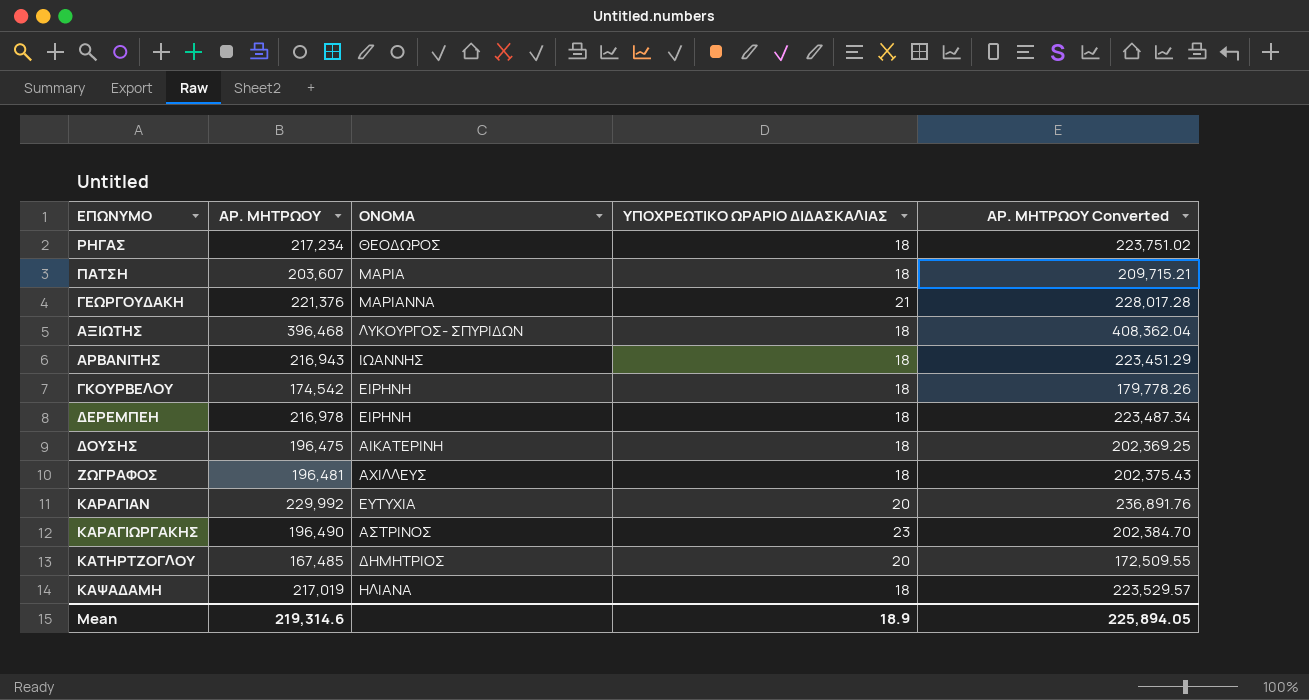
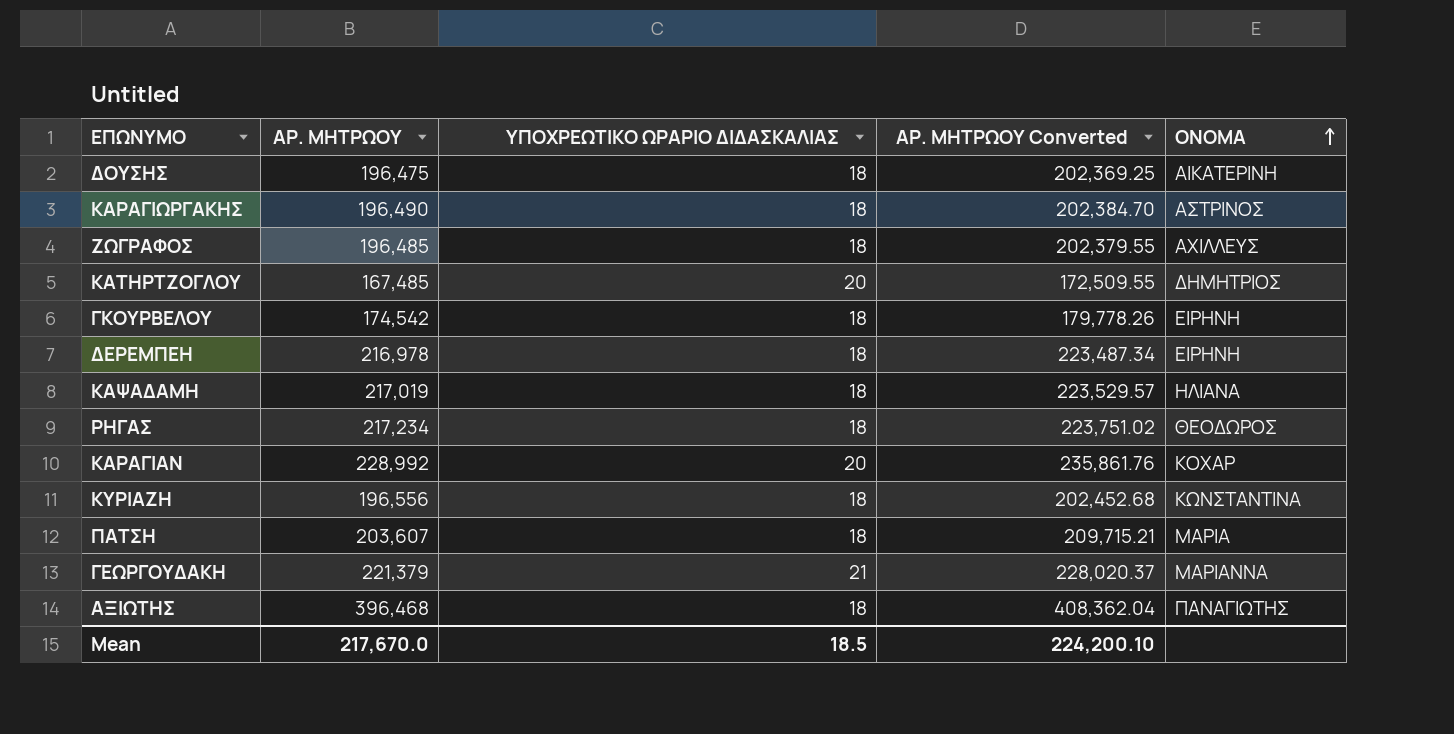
row order: none -> ΟΝΟΜΑ ascending
column ΟΝΟΜΑ | position: 3 -> 5
row ΑΡΒΑΝΙΤΗΣ: 216,943 | ΙΩΑΝΝΗΣ | 18 | 223,451.29 -> none
ΚΑΡΑΓΙΩΡΓΑΚΗΣ | ΥΠΟΧΡΕΩΤΙΚΟ ΩΡΑΡΙΟ ΔΙΔΑΣΚΑΛΙΑΣ: 23 -> 18
ΖΩΓΡΑΦΟΣ | ΑΡ. ΜΗΤΡΩΟΥ: 196,481 -> 196,485
ΖΩΓΡΑΦΟΣ | ΑΡ. ΜΗΤΡΩΟΥ Converted: 202,375.43 -> 202,379.55
ΚΑΡΑΓΙΑΝ | ΑΡ. ΜΗΤΡΩΟΥ: 229,992 -> 228,992
ΚΑΡΑΓΙΑΝ | ΑΡ. ΜΗΤΡΩΟΥ Converted: 236,891.76 -> 235,861.76
ΚΑΡΑΓΙΑΝ | ΟΝΟΜΑ: ΕΥΤΥΧΙΑ -> ΚΟΧΑΡ
row ΚΥΡΙΑΖΗ: none -> 196,556 | 18 | 202,452.68 | ΚΩΝΣΤΑΝΤΙΝΑ
ΓΕΩΡΓΟΥΔΑΚΗ | ΑΡ. ΜΗΤΡΩΟΥ: 221,376 -> 221,379
ΓΕΩΡΓΟΥΔΑΚΗ | ΑΡ. ΜΗΤΡΩΟΥ Converted: 228,017.28 -> 228,020.37
ΑΞΙΩΤΗΣ | ΟΝΟΜΑ: ΛΥΚΟΥΡΓΟΣ- ΣΠΥΡΙΔΩΝ -> ΠΑΝΑΓΙΩΤΗΣ
Mean | ΑΡ. ΜΗΤΡΩΟΥ: 219,314.6 -> 217,670.0
Mean | ΥΠΟΧΡΕΩΤΙΚΟ ΩΡΑΡΙΟ ΔΙΔΑΣΚΑΛΙΑΣ: 18.9 -> 18.5
Mean | ΑΡ. ΜΗΤΡΩΟΥ Converted: 225,894.05 -> 224,200.10

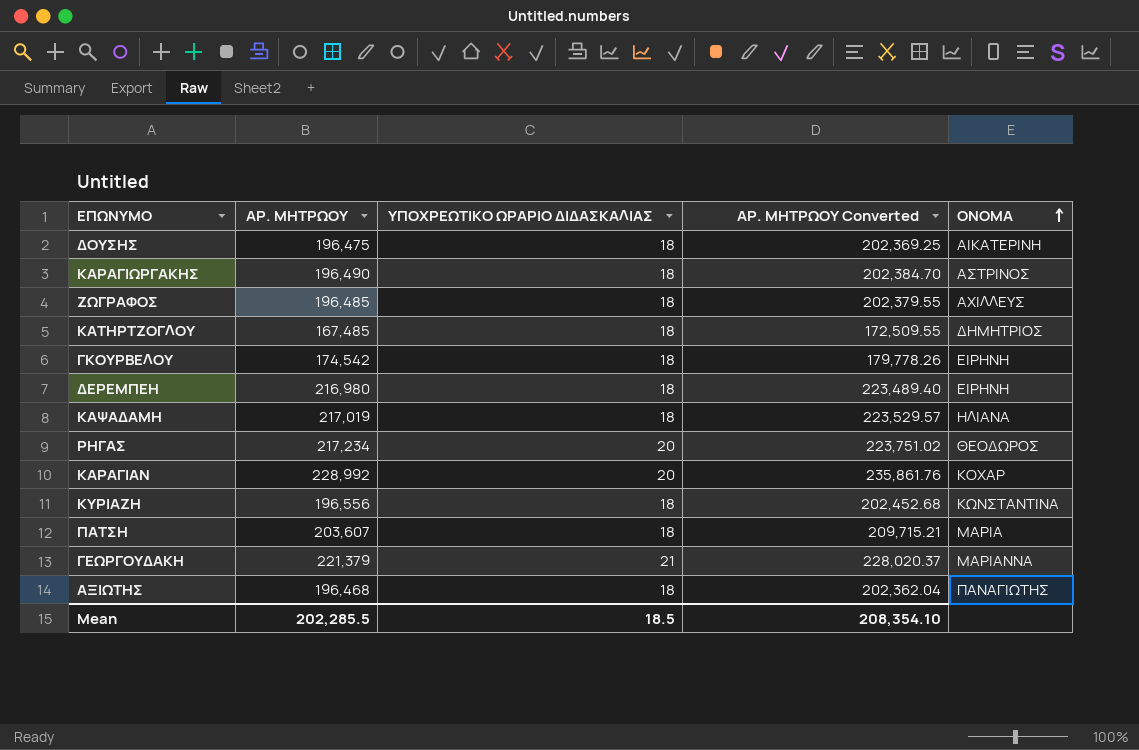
ΚΑΤΗΡΤΖΟΓΛΟΥ | ΥΠΟΧΡΕΩΤΙΚΟ ΩΡΑΡΙΟ ΔΙΔΑΣΚΑΛΙΑΣ: 20 -> 18
ΔΕΡΕΜΠΕΗ | ΑΡ. ΜΗΤΡΩΟΥ: 216,978 -> 216,980
ΔΕΡΕΜΠΕΗ | ΑΡ. ΜΗΤΡΩΟΥ Converted: 223,487.34 -> 223,489.40
ΡΗΓΑΣ | ΥΠΟΧΡΕΩΤΙΚΟ ΩΡΑΡΙΟ ΔΙΔΑΣΚΑΛΙΑΣ: 18 -> 20
ΑΞΙΩΤΗΣ | ΑΡ. ΜΗΤΡΩΟΥ: 396,468 -> 196,468
ΑΞΙΩΤΗΣ | ΑΡ. ΜΗΤΡΩΟΥ Converted: 408,362.04 -> 202,362.04
Mean | ΑΡ. ΜΗΤΡΩΟΥ: 217,670.0 -> 202,285.5
Mean | ΑΡ. ΜΗΤΡΩΟΥ Converted: 224,200.10 -> 208,354.10

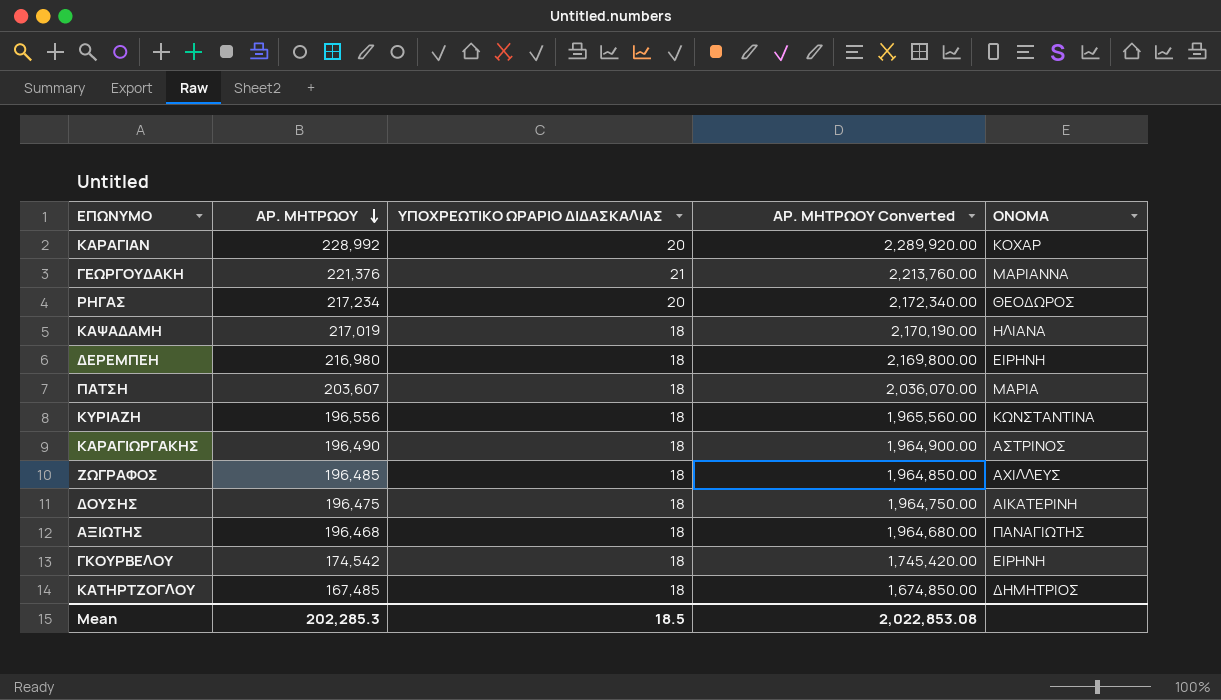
row order: ΟΝΟΜΑ ascending -> ΑΡ. ΜΗΤΡΩΟΥ descending
column ΑΡ. ΜΗΤΡΩΟΥ Converted | formula: [ΑΡ. ΜΗΤΡΩΟΥ] * 1.03 -> [ΑΡ. ΜΗΤΡΩΟΥ] * 10
ΓΕΩΡΓΟΥΔΑΚΗ | ΑΡ. ΜΗΤΡΩΟΥ: 221,379 -> 221,376
Mean | ΑΡ. ΜΗΤΡΩΟΥ: 202,285.5 -> 202,285.3
Mean | ΑΡ. ΜΗΤΡΩΟΥ Converted: 208,354.10 -> 2,022,853.08

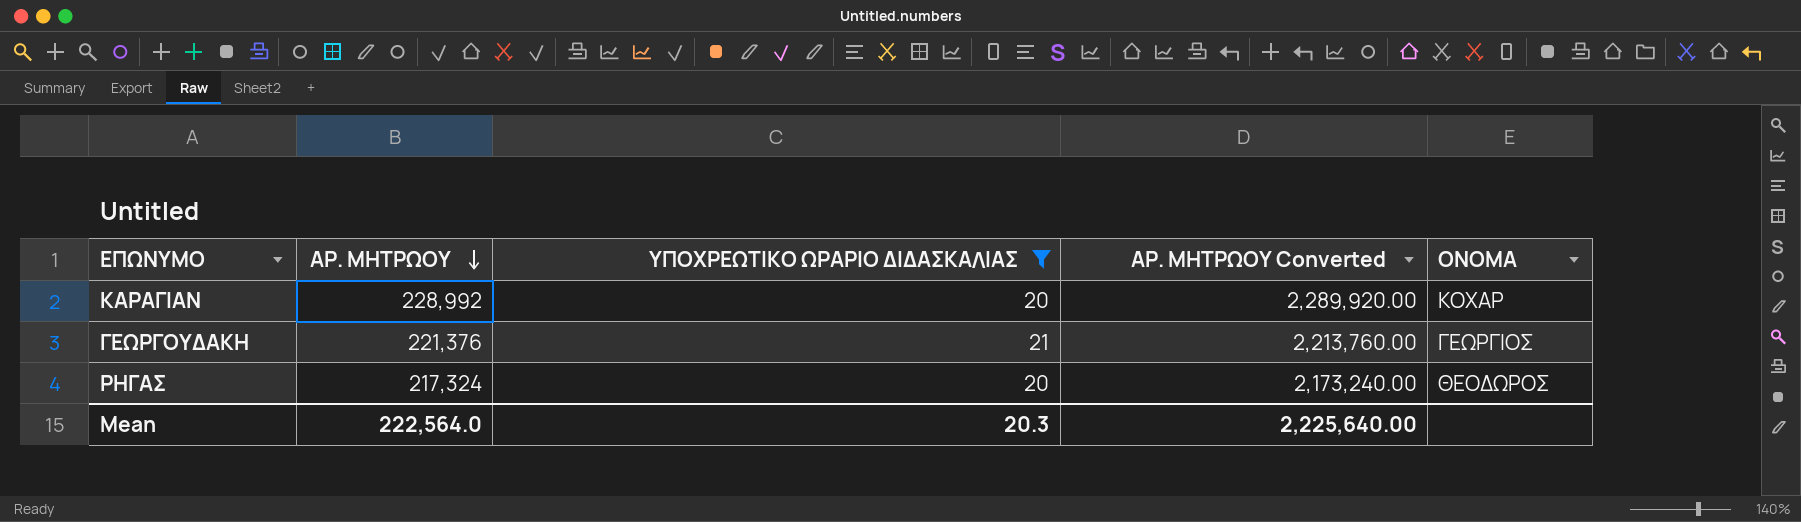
filter: none -> ΥΠΟΧΡΕΩΤΙΚΟ ΩΡΑΡΙΟ ΔΙΔΑΣΚΑΛΙΑΣ != 18
ΓΕΩΡΓΟΥΔΑΚΗ | ΟΝΟΜΑ: ΜΑΡΙΑΝΝΑ -> ΓΕΩΡΓΙΟΣ
ΡΗΓΑΣ | ΑΡ. ΜΗΤΡΩΟΥ: 217,234 -> 217,324
ΡΗΓΑΣ | ΑΡ. ΜΗΤΡΩΟΥ Converted: 2,172,340.00 -> 2,173,240.00
Mean | ΑΡ. ΜΗΤΡΩΟΥ: 202,285.3 -> 222,564.0
Mean | ΥΠΟΧΡΕΩΤΙΚΟ ΩΡΑΡΙΟ ΔΙΔΑΣΚΑΛΙΑΣ: 18.5 -> 20.3
Mean | ΑΡ. ΜΗΤΡΩΟΥ Converted: 2,022,853.08 -> 2,225,640.00

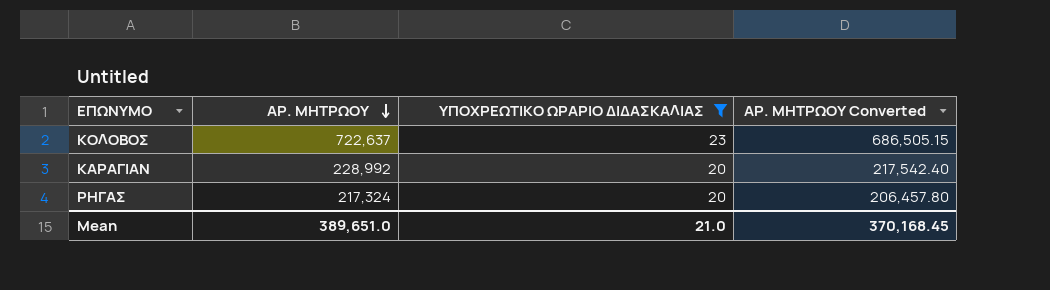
column ΟΝΟΜΑ | position: 5 -> none
column ΑΡ. ΜΗΤΡΩΟΥ Converted | formula: [ΑΡ. ΜΗΤΡΩΟΥ] * 10 -> [ΑΡ. ΜΗΤΡΩΟΥ] * 0.95
row ΓΕΩΡΓΟΥΔΑΚΗ: 221,376 | 21 | 2,213,760.00 | ΓΕΩΡΓΙΟΣ -> none
row ΚΟΛΟΒΟΣ: none -> 722,637 | 23 | 686,505.15
Mean | ΑΡ. ΜΗΤΡΩΟΥ: 222,564.0 -> 389,651.0
Mean | ΥΠΟΧΡΕΩΤΙΚΟ ΩΡΑΡΙΟ ΔΙΔΑΣΚΑΛΙΑΣ: 20.3 -> 21.0
Mean | ΑΡ. ΜΗΤΡΩΟΥ Converted: 2,225,640.00 -> 370,168.45

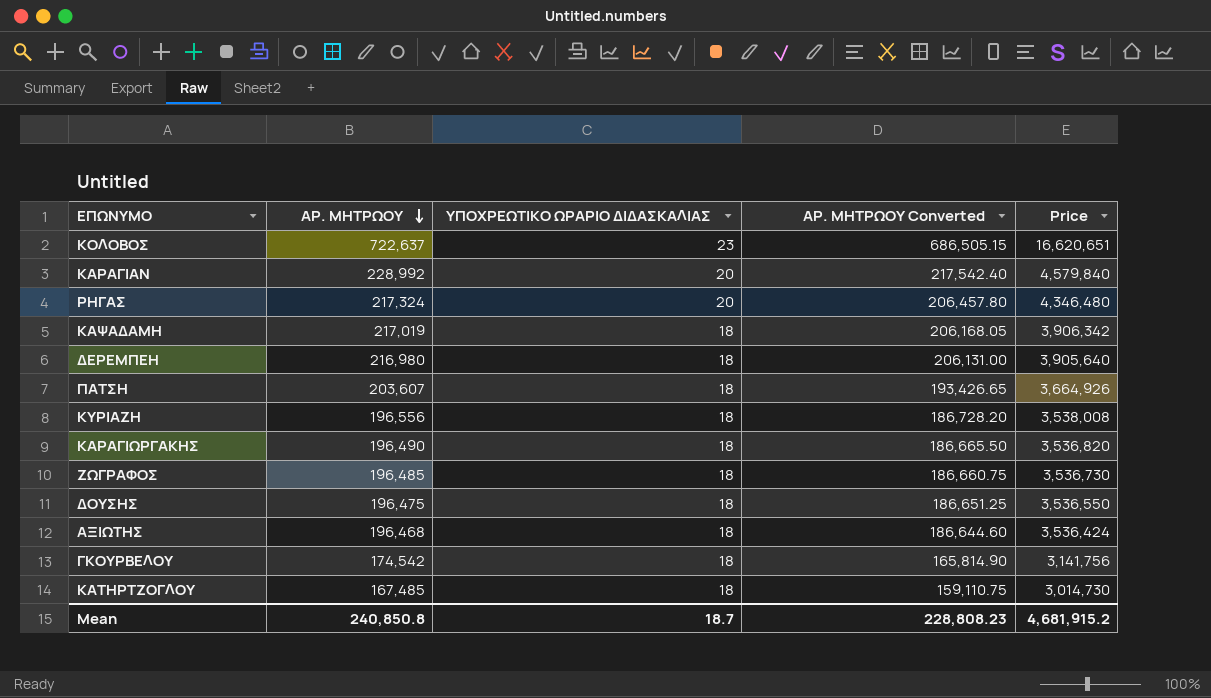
filter: ΥΠΟΧΡΕΩΤΙΚΟ ΩΡΑΡΙΟ ΔΙΔΑΣΚΑΛΙΑΣ != 18 -> none
column Price | formula: none -> [ΑΡ. ΜΗΤΡΩΟΥ] * [ΥΠΟΧΡΕΩΤΙΚΟ ΩΡΑΡΙΟ ΔΙΔΑΣΚΑΛΙΑΣ]
Mean | ΑΡ. ΜΗΤΡΩΟΥ: 389,651.0 -> 240,850.8
Mean | ΥΠΟΧΡΕΩΤΙΚΟ ΩΡΑΡΙΟ ΔΙΔΑΣΚΑΛΙΑΣ: 21.0 -> 18.7
Mean | ΑΡ. ΜΗΤΡΩΟΥ Converted: 370,168.45 -> 228,808.23

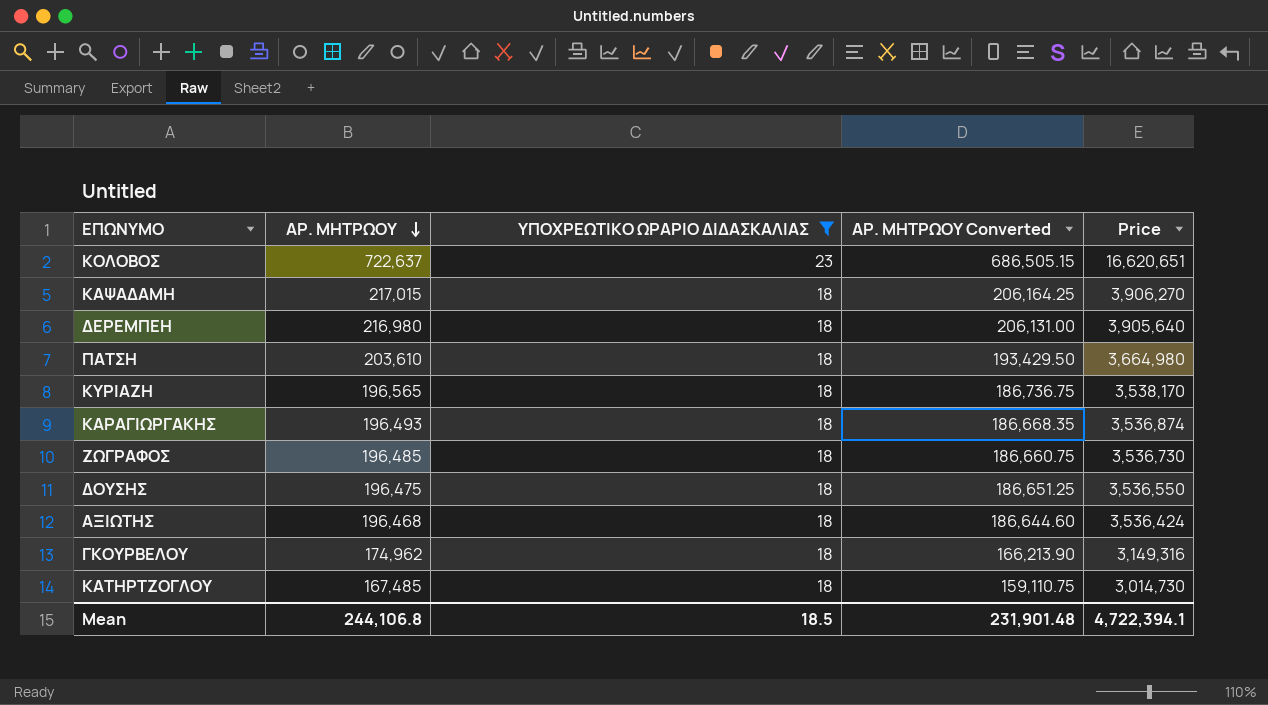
filter: none -> ΥΠΟΧΡΕΩΤΙΚΟ ΩΡΑΡΙΟ ΔΙΔΑΣΚΑΛΙΑΣ != 20
ΚΑΨΑΔΑΜΗ | ΑΡ. ΜΗΤΡΩΟΥ: 217,019 -> 217,015
ΚΑΨΑΔΑΜΗ | ΑΡ. ΜΗΤΡΩΟΥ Converted: 206,168.05 -> 206,164.25
ΚΑΨΑΔΑΜΗ | Price: 3,906,342 -> 3,906,270
ΠΑΤΣΗ | ΑΡ. ΜΗΤΡΩΟΥ: 203,607 -> 203,610
ΠΑΤΣΗ | ΑΡ. ΜΗΤΡΩΟΥ Converted: 193,426.65 -> 193,429.50
ΠΑΤΣΗ | Price: 3,664,926 -> 3,664,980
ΚΥΡΙΑΖΗ | ΑΡ. ΜΗΤΡΩΟΥ: 196,556 -> 196,565
ΚΥΡΙΑΖΗ | ΑΡ. ΜΗΤΡΩΟΥ Converted: 186,728.20 -> 186,736.75
ΚΥΡΙΑΖΗ | Price: 3,538,008 -> 3,538,170
ΚΑΡΑΓΙΩΡΓΑΚΗΣ | ΑΡ. ΜΗΤΡΩΟΥ: 196,490 -> 196,493
ΚΑΡΑΓΙΩΡΓΑΚΗΣ | ΑΡ. ΜΗΤΡΩΟΥ Converted: 186,665.50 -> 186,668.35
ΚΑΡΑΓΙΩΡΓΑΚΗΣ | Price: 3,536,820 -> 3,536,874
ΓΚΟΥΡΒΕΛΟΥ | ΑΡ. ΜΗΤΡΩΟΥ: 174,542 -> 174,962
ΓΚΟΥΡΒΕΛΟΥ | ΑΡ. ΜΗΤΡΩΟΥ Converted: 165,814.90 -> 166,213.90
ΓΚΟΥΡΒΕΛΟΥ | Price: 3,141,756 -> 3,149,316
Mean | ΑΡ. ΜΗΤΡΩΟΥ: 240,850.8 -> 244,106.8
Mean | ΥΠΟΧΡΕΩΤΙΚΟ ΩΡΑΡΙΟ ΔΙΔΑΣΚΑΛΙΑΣ: 18.7 -> 18.5
Mean | ΑΡ. ΜΗΤΡΩΟΥ Converted: 228,808.23 -> 231,901.48
Mean | Price: 4,681,915.2 -> 4,722,394.1

